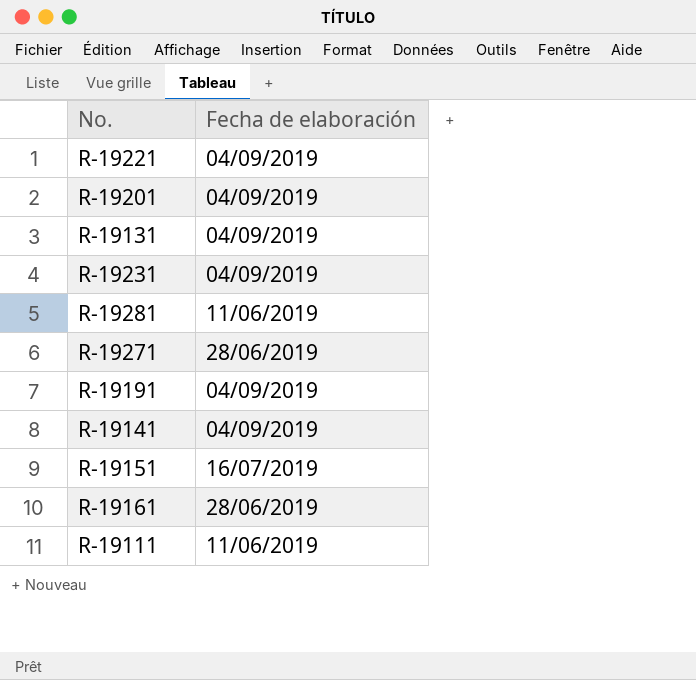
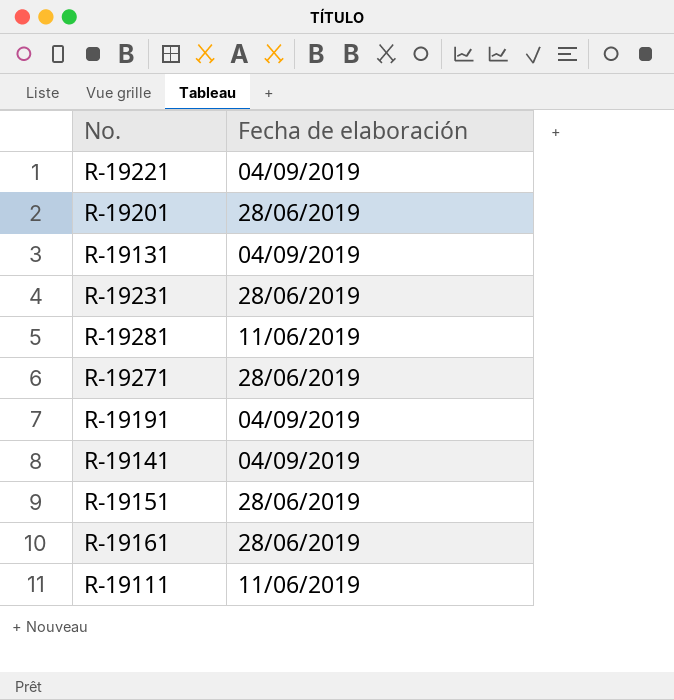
R-19201 | Fecha de elaboración: 04/09/2019 -> 28/06/2019
R-19231 | Fecha de elaboración: 04/09/2019 -> 28/06/2019
R-19151 | Fecha de elaboración: 16/07/2019 -> 28/06/2019

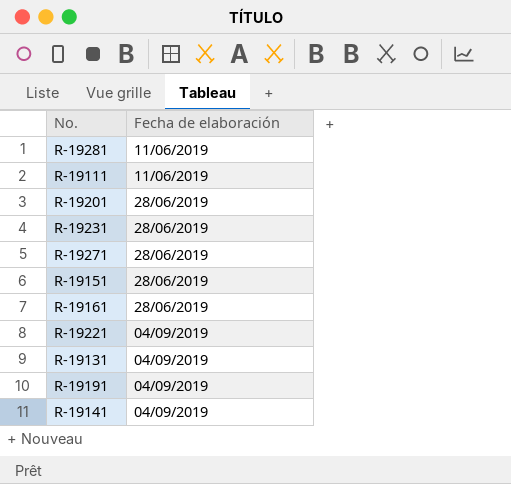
row order: none -> Fecha de elaboración ascending

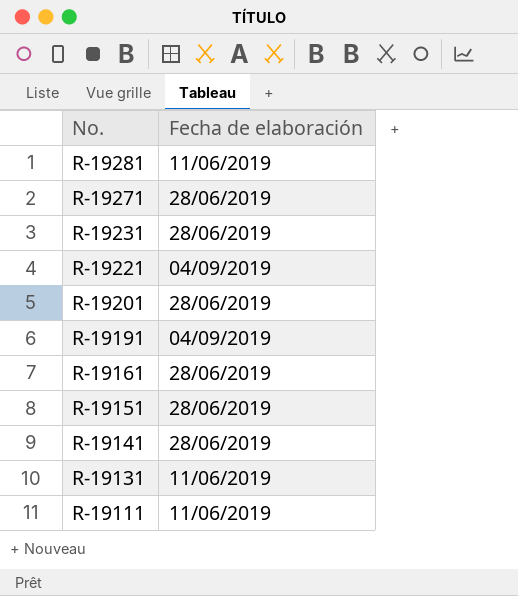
row order: Fecha de elaboración ascending -> No. descending
R-19141 | Fecha de elaboración: 04/09/2019 -> 28/06/2019
R-19131 | Fecha de elaboración: 04/09/2019 -> 11/06/2019

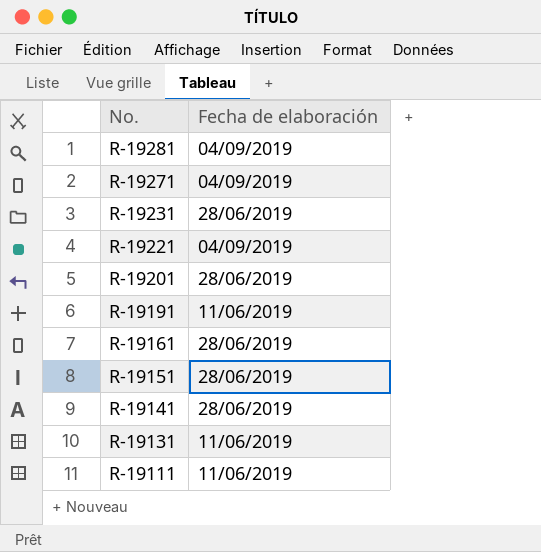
R-19281 | Fecha de elaboración: 11/06/2019 -> 04/09/2019
R-19271 | Fecha de elaboración: 28/06/2019 -> 04/09/2019
R-19191 | Fecha de elaboración: 04/09/2019 -> 11/06/2019

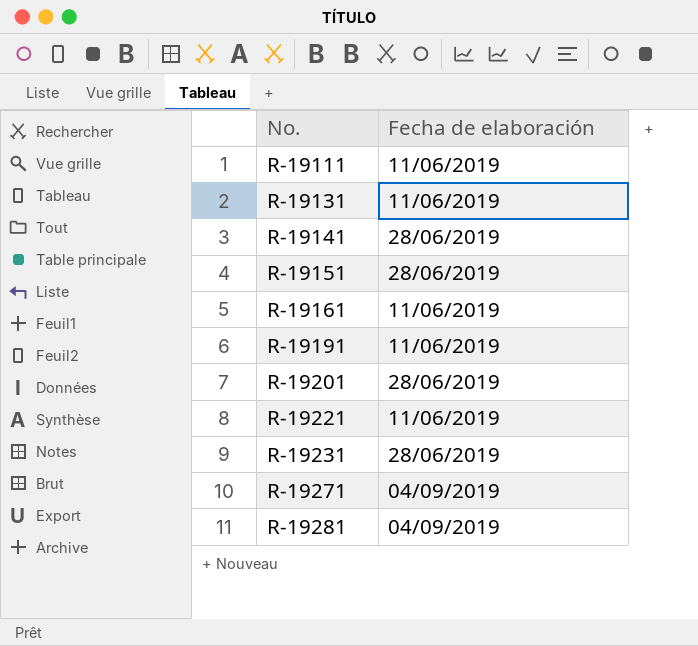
row order: No. descending -> No. ascending
R-19161 | Fecha de elaboración: 28/06/2019 -> 11/06/2019
R-19221 | Fecha de elaboración: 04/09/2019 -> 11/06/2019

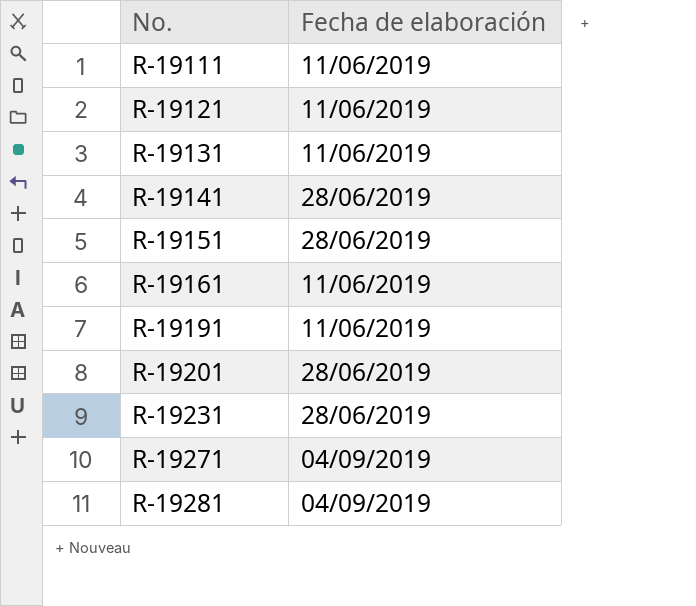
row R-19221: 11/06/2019 -> none
row R-19121: none -> 11/06/2019

